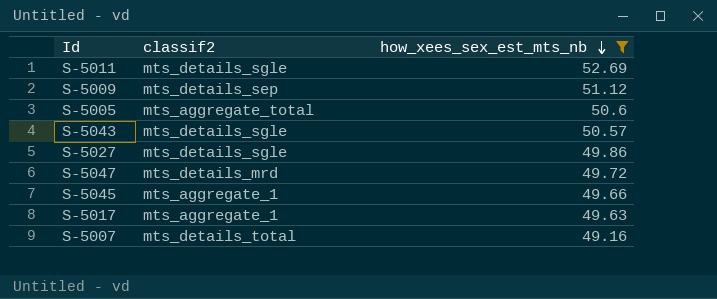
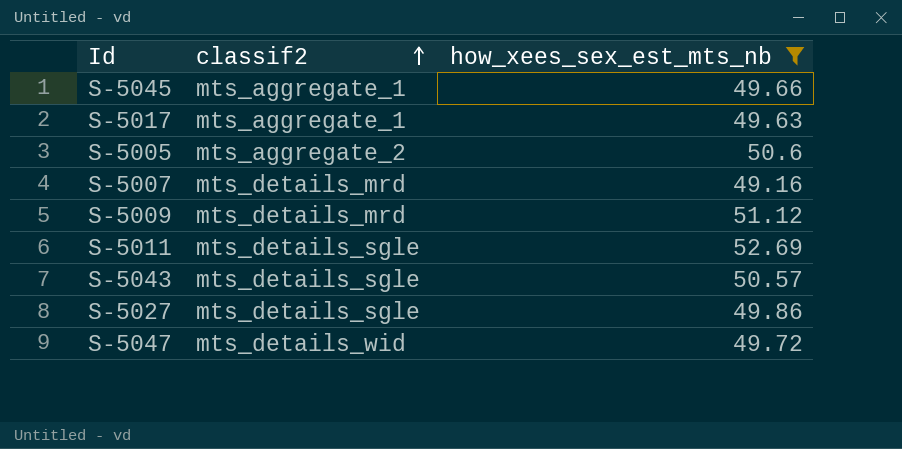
row order: how_xees_sex_est_mts_nb descending -> classif2 ascending
S-5005 | classif2: mts_aggregate_total -> mts_aggregate_2
S-5007 | classif2: mts_details_total -> mts_details_mrd
S-5009 | classif2: mts_details_sep -> mts_details_mrd
S-5047 | classif2: mts_details_mrd -> mts_details_wid

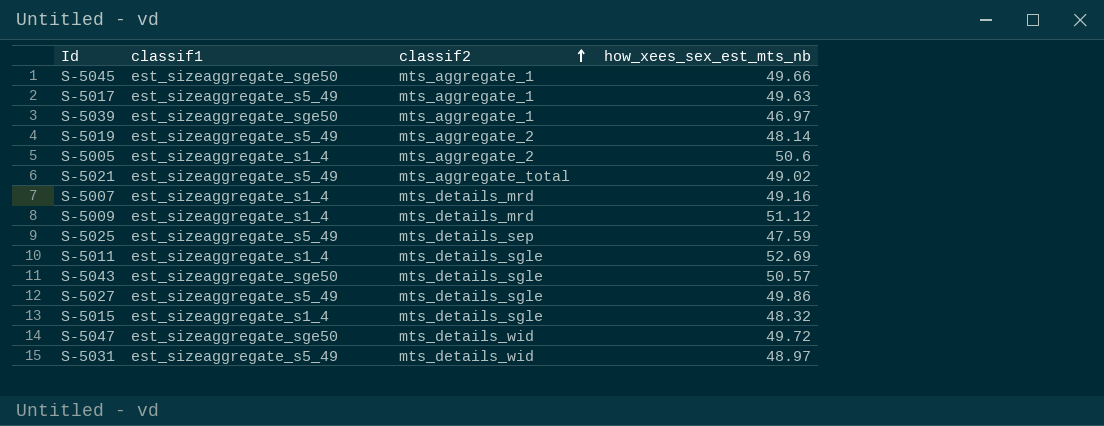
filter: how_xees_sex_est_mts_nb >= 49.16 -> none
column classif1 | position: none -> 2

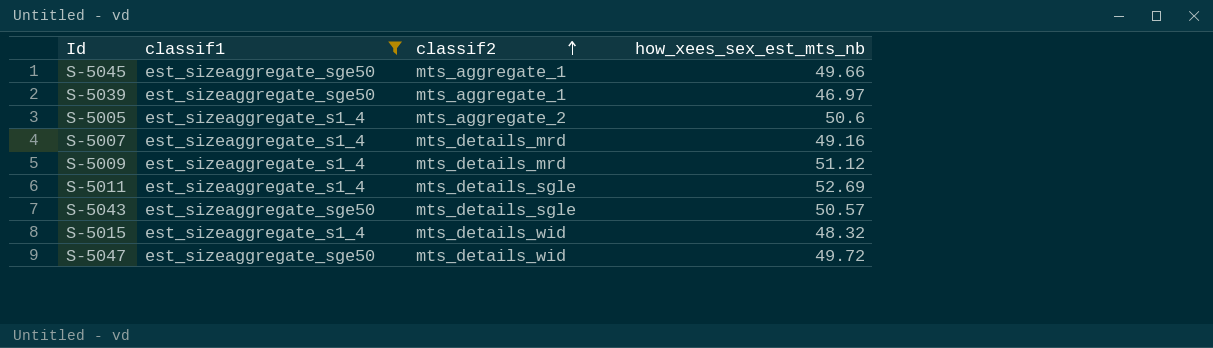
filter: none -> classif1 != est_sizeaggregate_s5_49
S-5015 | classif2: mts_details_sgle -> mts_details_wid

